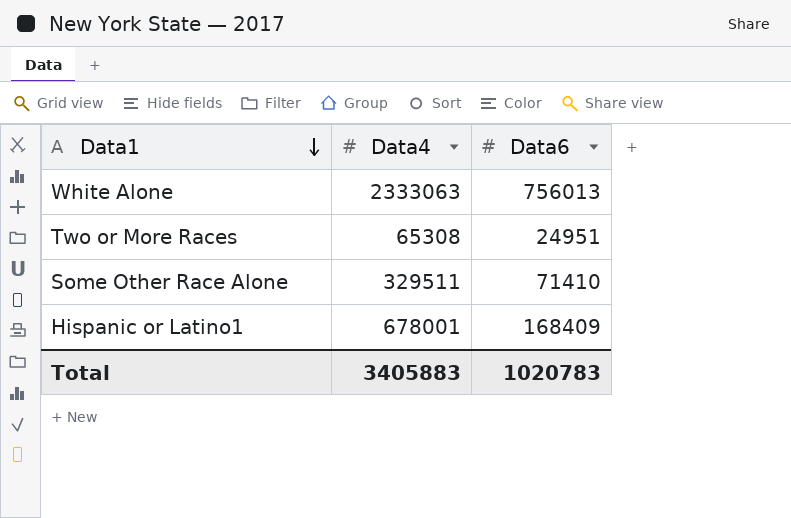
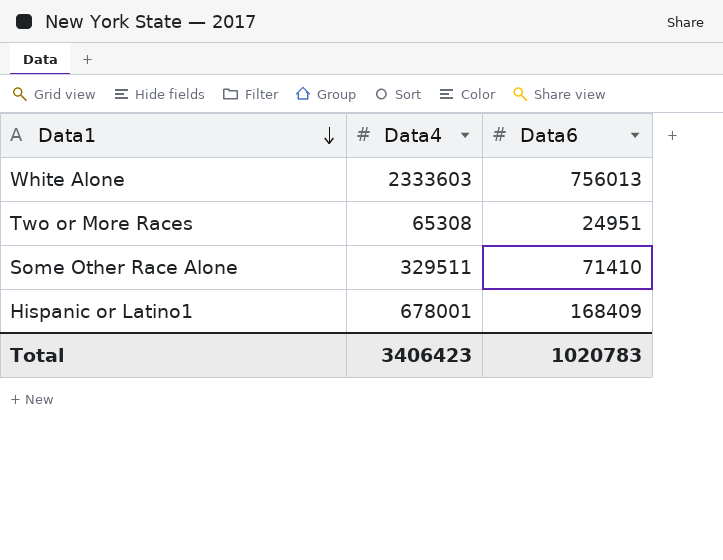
White Alone | Data4: 2333063 -> 2333603
Total | Data4: 3405883 -> 3406423

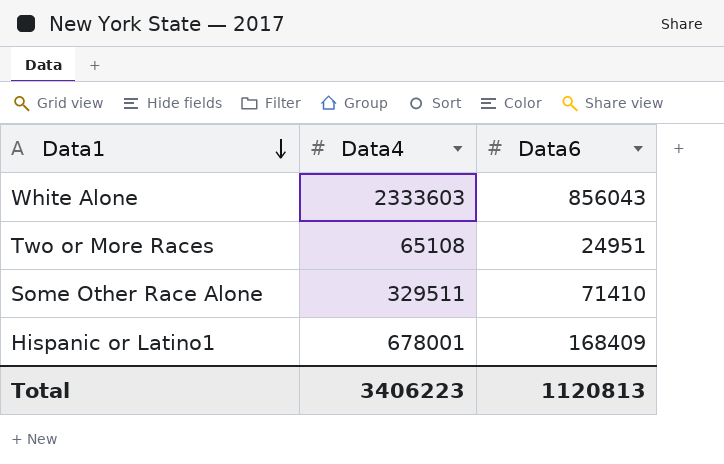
White Alone | Data6: 756013 -> 856043
Two or More Races | Data4: 65308 -> 65108
Total | Data4: 3406423 -> 3406223
Total | Data6: 1020783 -> 1120813

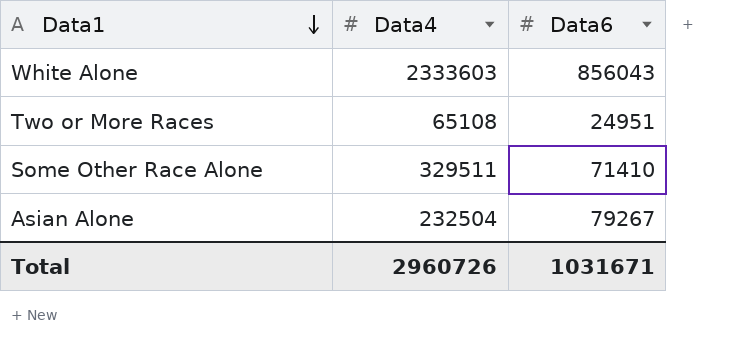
row Hispanic or Latino1: 678001 | 168409 -> none
row Asian Alone: none -> 232504 | 79267
Total | Data4: 3406223 -> 2960726
Total | Data6: 1120813 -> 1031671

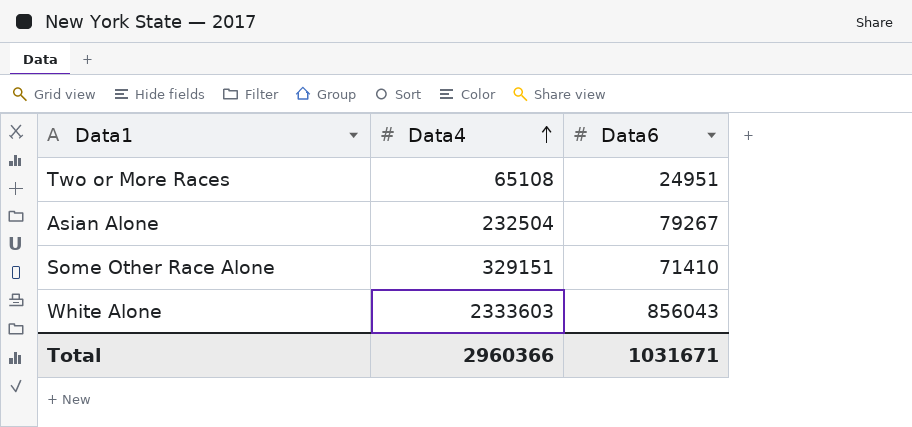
row order: Data1 descending -> Data4 ascending
Some Other Race Alone | Data4: 329511 -> 329151
Total | Data4: 2960726 -> 2960366

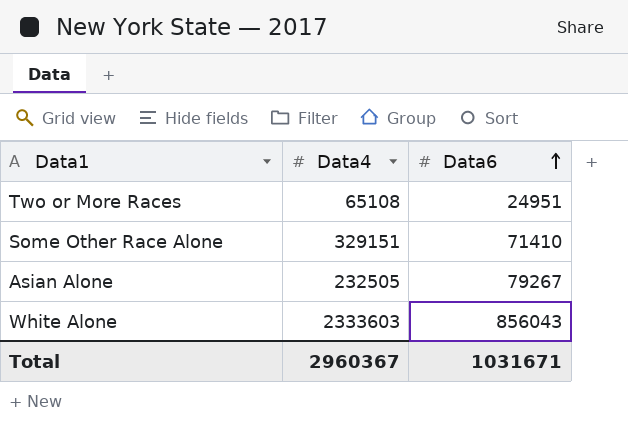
row order: Data4 ascending -> Data6 ascending
Asian Alone | Data4: 232504 -> 232505
Total | Data4: 2960366 -> 2960367

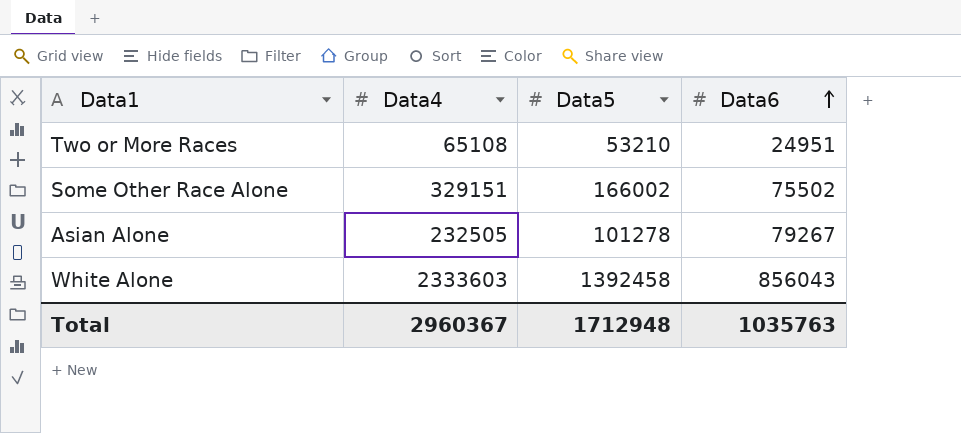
column Data5 | position: none -> 3
Some Other Race Alone | Data6: 71410 -> 75502
Total | Data6: 1031671 -> 1035763

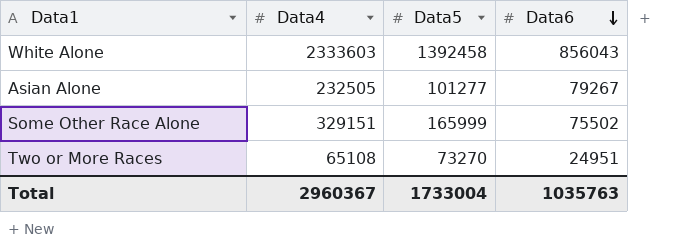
row order: Data6 ascending -> Data6 descending
Asian Alone | Data5: 101278 -> 101277
Some Other Race Alone | Data5: 166002 -> 165999
Two or More Races | Data5: 53210 -> 73270
Total | Data5: 1712948 -> 1733004

